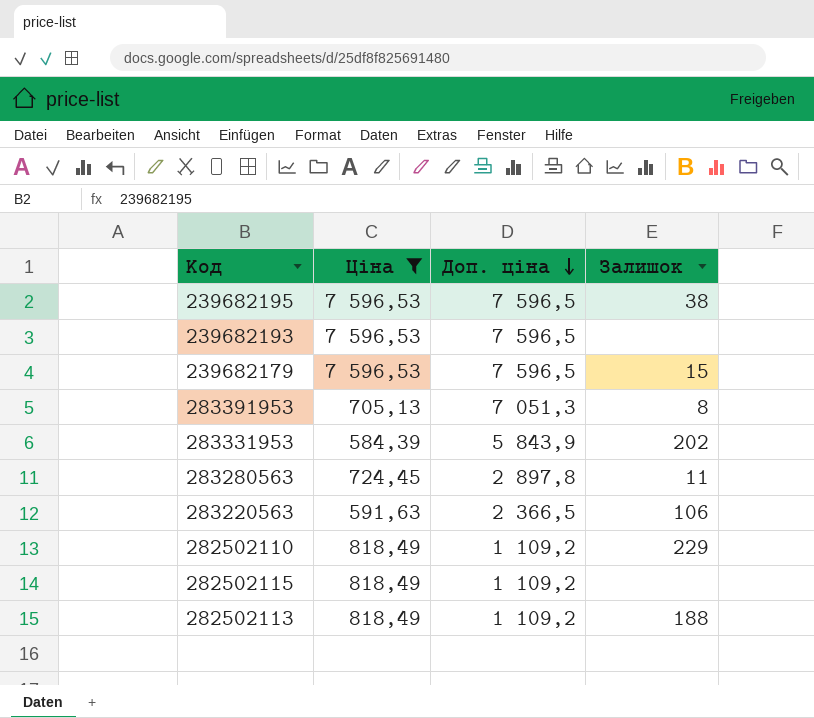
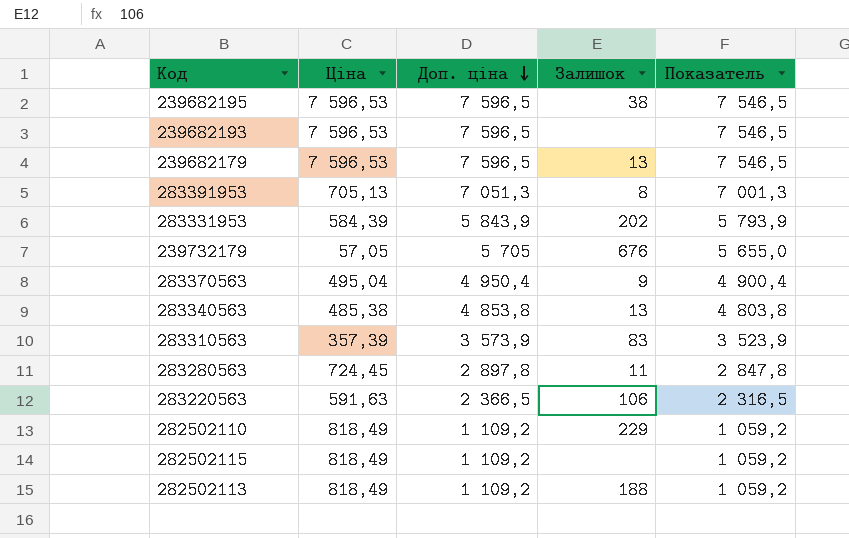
filter: Ціна >= 584,39 -> none
column Показатель | formula: none -> [Доп. ціна] - 50
239682179 | Залишок: 15 -> 13

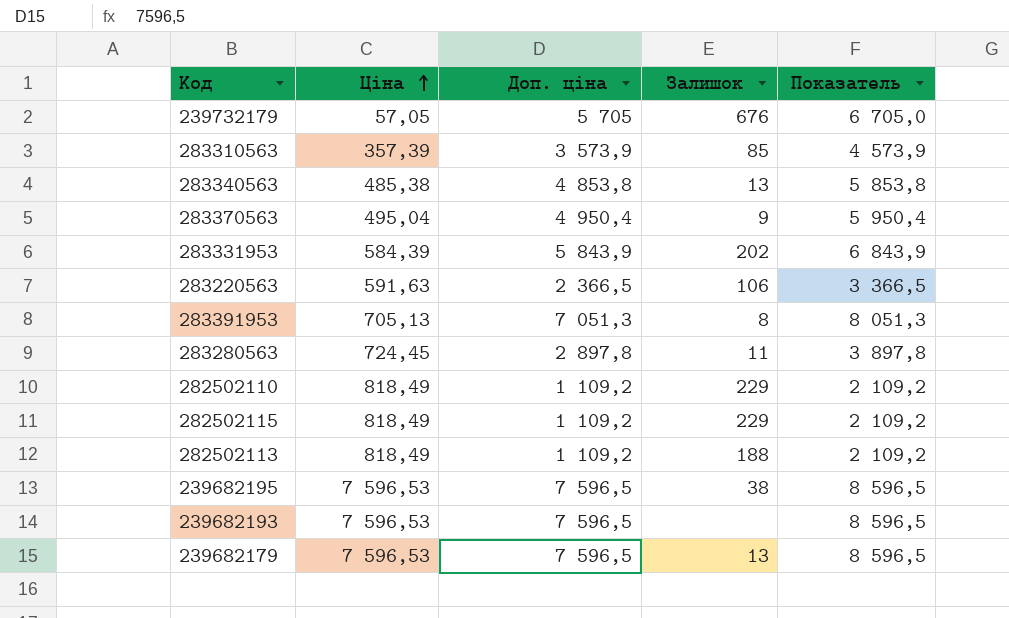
row order: Доп. ціна descending -> Ціна ascending
column Показатель | formula: [Доп. ціна] - 50 -> [Доп. ціна] + 1000
283310563 | Залишок: 83 -> 85
282502115 | Залишок: none -> 229

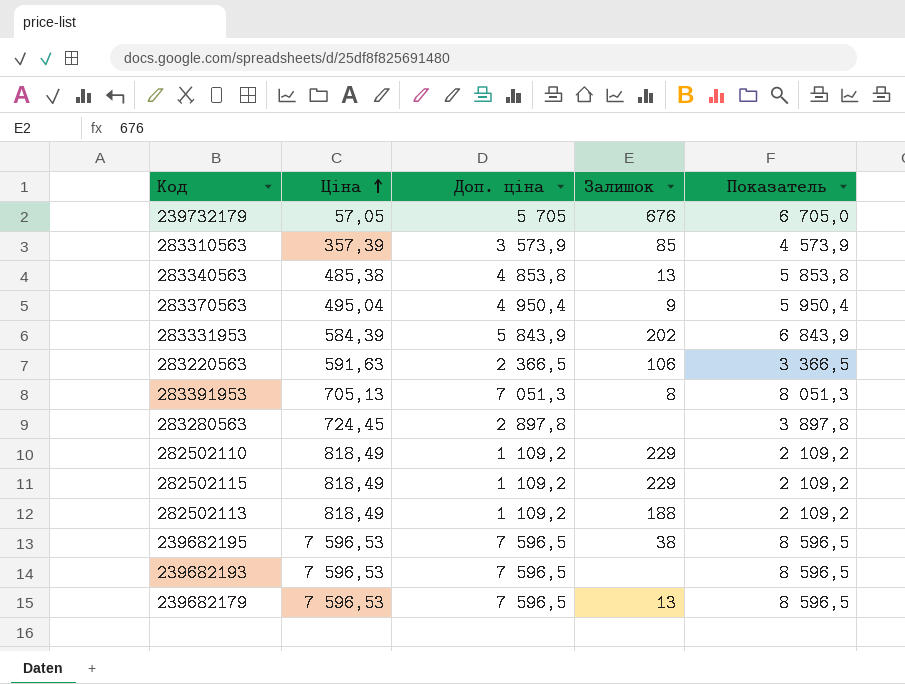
283280563 | Залишок: 11 -> none

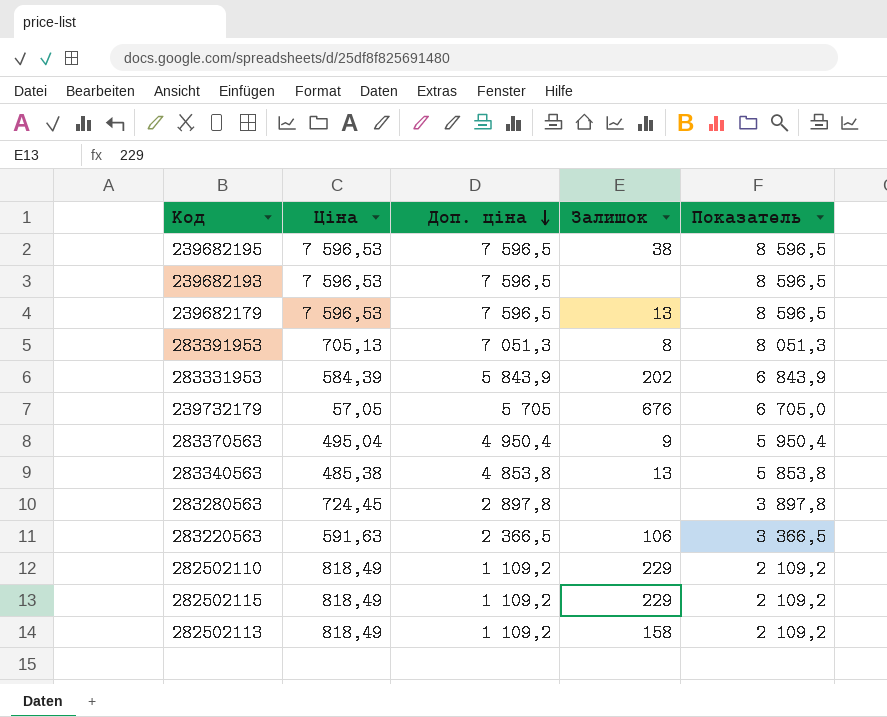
row order: Ціна ascending -> Доп. ціна descending
row 283310563: 357,39 | 3 573,9 | 85 | 4 573,9 -> none
282502113 | Залишок: 188 -> 158

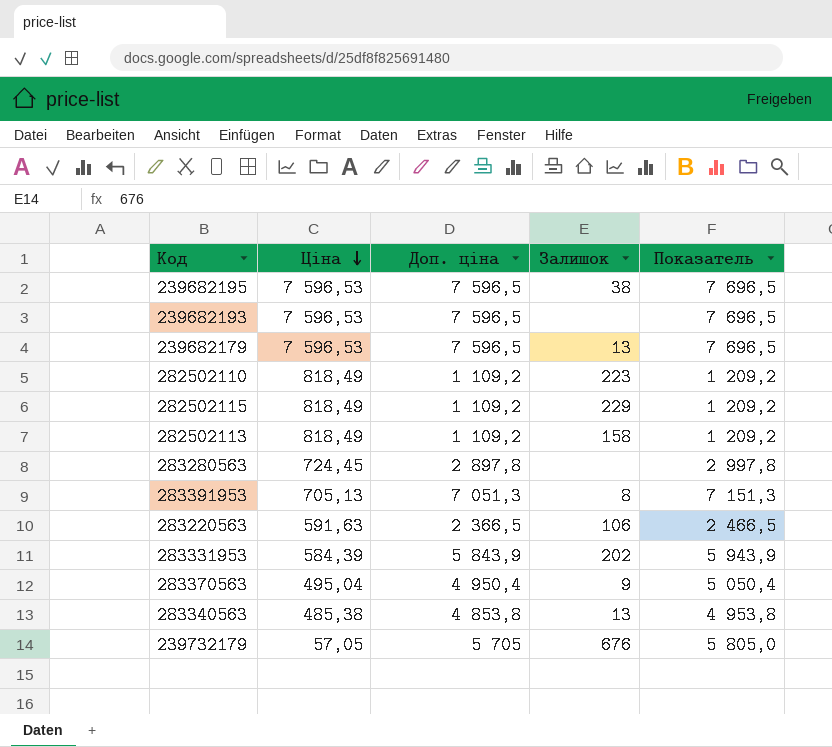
row order: Доп. ціна descending -> Ціна descending
column Показатель | formula: [Доп. ціна] + 1000 -> [Доп. ціна] + 100
282502110 | Залишок: 229 -> 223

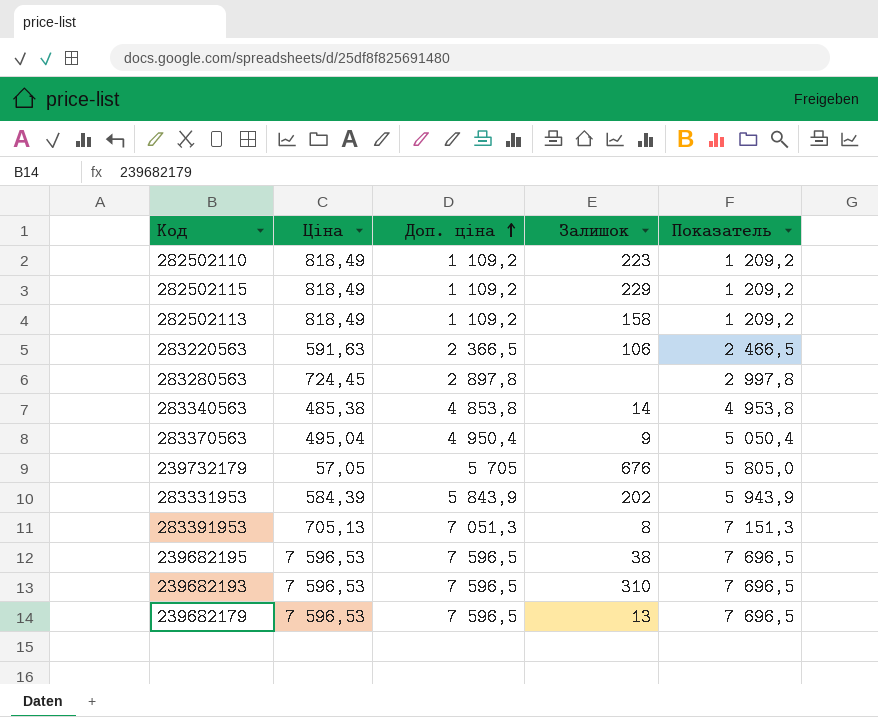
row order: Ціна descending -> Доп. ціна ascending
283340563 | Залишок: 13 -> 14
239682193 | Залишок: none -> 310

